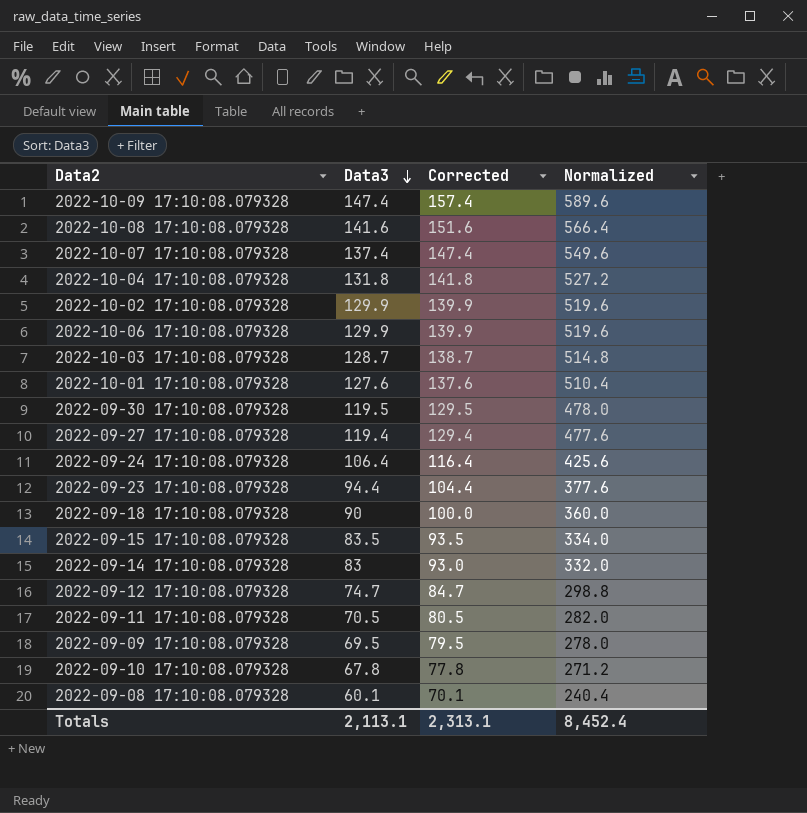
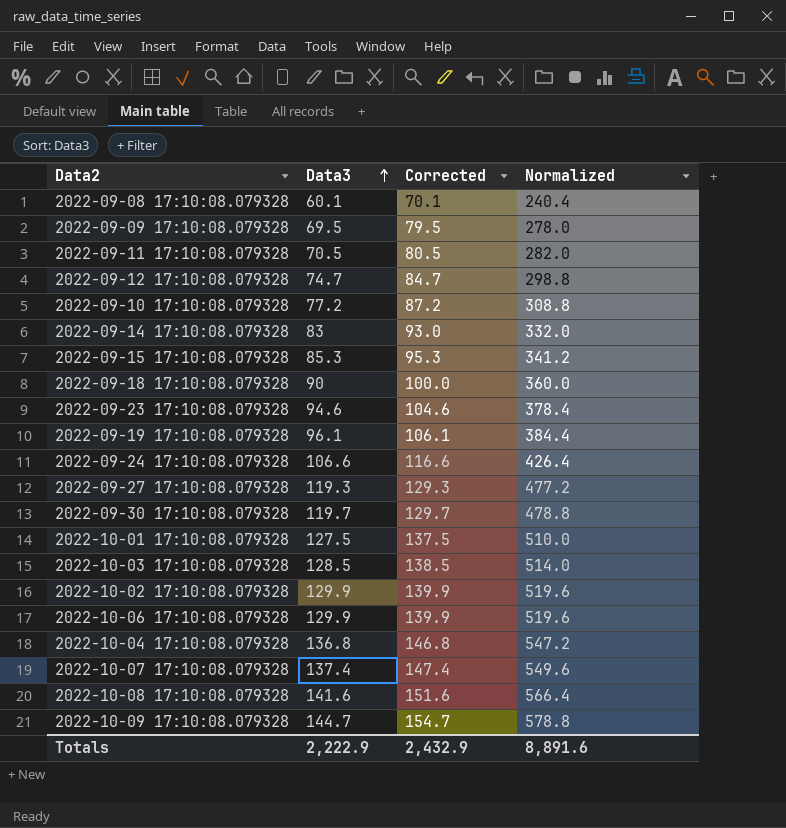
row order: Data3 descending -> Data3 ascending
2022-09-10 17:10:08.079328 | Data3: 67.8 -> 77.2
2022-09-10 17:10:08.079328 | Corrected: 77.8 -> 87.2
2022-09-10 17:10:08.079328 | Normalized: 271.2 -> 308.8
2022-09-15 17:10:08.079328 | Data3: 83.5 -> 85.3
2022-09-15 17:10:08.079328 | Corrected: 93.5 -> 95.3
2022-09-15 17:10:08.079328 | Normalized: 334.0 -> 341.2
2022-09-23 17:10:08.079328 | Data3: 94.4 -> 94.6
2022-09-23 17:10:08.079328 | Corrected: 104.4 -> 104.6
2022-09-23 17:10:08.079328 | Normalized: 377.6 -> 378.4
row 2022-09-19 17:10:08.079328: none -> 96.1 | 106.1 | 384.4
2022-09-24 17:10:08.079328 | Data3: 106.4 -> 106.6
2022-09-24 17:10:08.079328 | Corrected: 116.4 -> 116.6
2022-09-24 17:10:08.079328 | Normalized: 425.6 -> 426.4
2022-09-27 17:10:08.079328 | Data3: 119.4 -> 119.3
2022-09-27 17:10:08.079328 | Corrected: 129.4 -> 129.3
2022-09-27 17:10:08.079328 | Normalized: 477.6 -> 477.2
2022-09-30 17:10:08.079328 | Data3: 119.5 -> 119.7
2022-09-30 17:10:08.079328 | Corrected: 129.5 -> 129.7
2022-09-30 17:10:08.079328 | Normalized: 478.0 -> 478.8
2022-10-01 17:10:08.079328 | Data3: 127.6 -> 127.5
2022-10-01 17:10:08.079328 | Corrected: 137.6 -> 137.5
2022-10-01 17:10:08.079328 | Normalized: 510.4 -> 510.0
2022-10-03 17:10:08.079328 | Data3: 128.7 -> 128.5
2022-10-03 17:10:08.079328 | Corrected: 138.7 -> 138.5
2022-10-03 17:10:08.079328 | Normalized: 514.8 -> 514.0
2022-10-04 17:10:08.079328 | Data3: 131.8 -> 136.8
2022-10-04 17:10:08.079328 | Corrected: 141.8 -> 146.8
2022-10-04 17:10:08.079328 | Normalized: 527.2 -> 547.2
2022-10-09 17:10:08.079328 | Data3: 147.4 -> 144.7
2022-10-09 17:10:08.079328 | Corrected: 157.4 -> 154.7
2022-10-09 17:10:08.079328 | Normalized: 589.6 -> 578.8
Totals | Data3: 2,113.1 -> 2,222.9
Totals | Corrected: 2,313.1 -> 2,432.9
Totals | Normalized: 8,452.4 -> 8,891.6

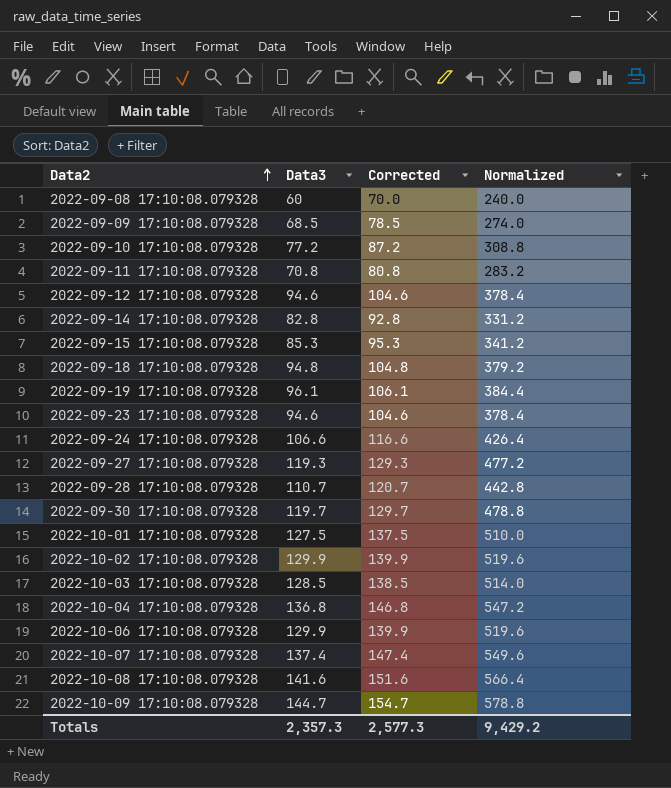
row order: Data3 ascending -> Data2 ascending
2022-09-08 17:10:08.079328 | Data3: 60.1 -> 60
2022-09-08 17:10:08.079328 | Corrected: 70.1 -> 70.0
2022-09-08 17:10:08.079328 | Normalized: 240.4 -> 240.0
2022-09-09 17:10:08.079328 | Data3: 69.5 -> 68.5
2022-09-09 17:10:08.079328 | Corrected: 79.5 -> 78.5
2022-09-09 17:10:08.079328 | Normalized: 278.0 -> 274.0
2022-09-11 17:10:08.079328 | Data3: 70.5 -> 70.8
2022-09-11 17:10:08.079328 | Corrected: 80.5 -> 80.8
2022-09-11 17:10:08.079328 | Normalized: 282.0 -> 283.2
2022-09-12 17:10:08.079328 | Data3: 74.7 -> 94.6
2022-09-12 17:10:08.079328 | Corrected: 84.7 -> 104.6
2022-09-12 17:10:08.079328 | Normalized: 298.8 -> 378.4
2022-09-14 17:10:08.079328 | Data3: 83 -> 82.8
2022-09-14 17:10:08.079328 | Corrected: 93.0 -> 92.8
2022-09-14 17:10:08.079328 | Normalized: 332.0 -> 331.2
2022-09-18 17:10:08.079328 | Data3: 90 -> 94.8
2022-09-18 17:10:08.079328 | Corrected: 100.0 -> 104.8
2022-09-18 17:10:08.079328 | Normalized: 360.0 -> 379.2
row 2022-09-28 17:10:08.079328: none -> 110.7 | 120.7 | 442.8
Totals | Data3: 2,222.9 -> 2,357.3
Totals | Corrected: 2,432.9 -> 2,577.3
Totals | Normalized: 8,891.6 -> 9,429.2

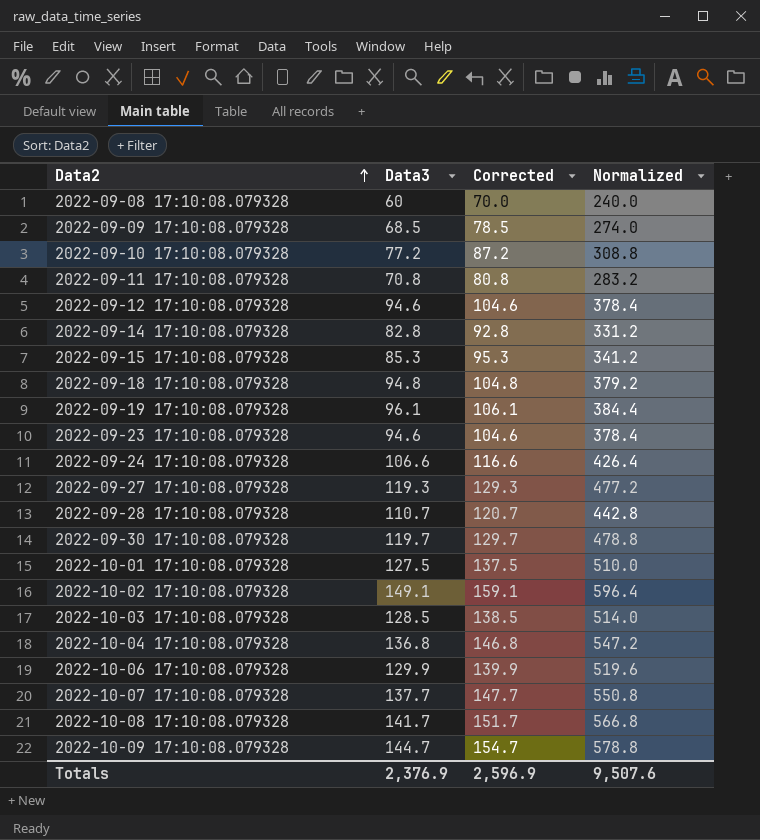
2022-10-02 17:10:08.079328 | Data3: 129.9 -> 149.1
2022-10-02 17:10:08.079328 | Corrected: 139.9 -> 159.1
2022-10-02 17:10:08.079328 | Normalized: 519.6 -> 596.4
2022-10-07 17:10:08.079328 | Data3: 137.4 -> 137.7
2022-10-07 17:10:08.079328 | Corrected: 147.4 -> 147.7
2022-10-07 17:10:08.079328 | Normalized: 549.6 -> 550.8
2022-10-08 17:10:08.079328 | Data3: 141.6 -> 141.7
2022-10-08 17:10:08.079328 | Corrected: 151.6 -> 151.7
2022-10-08 17:10:08.079328 | Normalized: 566.4 -> 566.8
Totals | Data3: 2,357.3 -> 2,376.9
Totals | Corrected: 2,577.3 -> 2,596.9
Totals | Normalized: 9,429.2 -> 9,507.6

